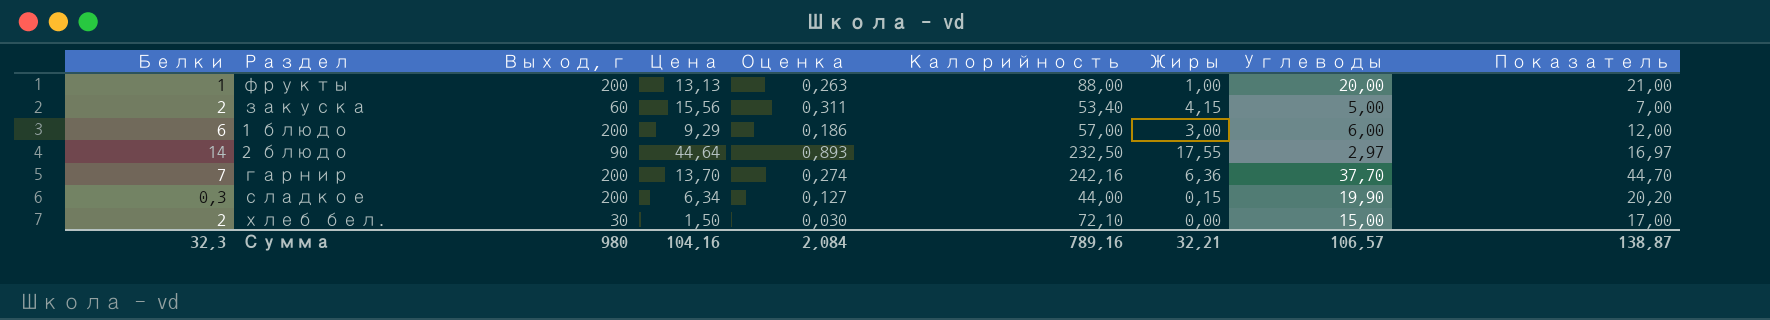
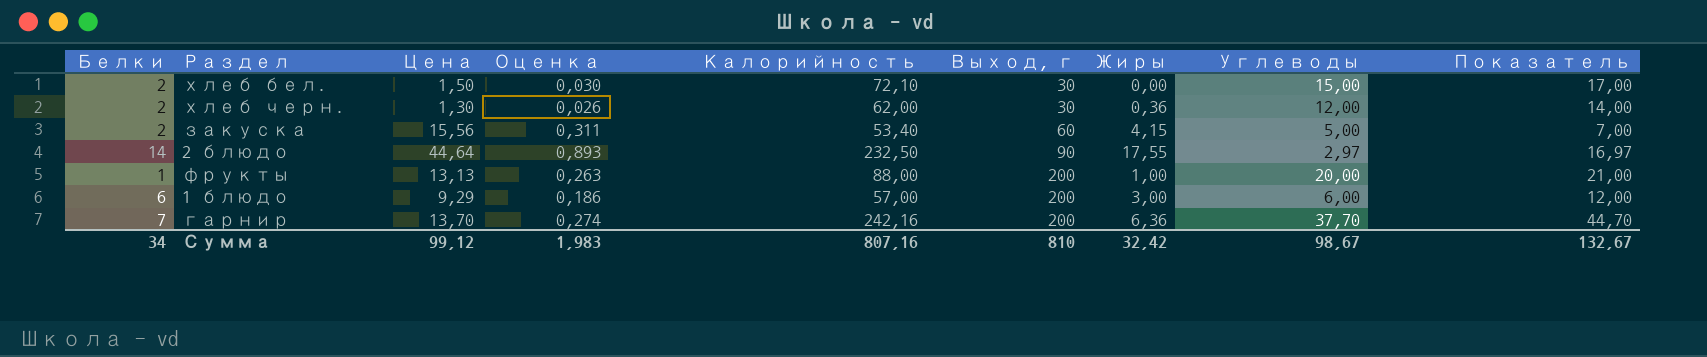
row order: none -> Выход, г ascending
column Выход, г | position: 3 -> 6
row сладкое: 0,3 | 200 | 6,34 | 0,127 | 44,00 | 0,15 | 19,90 | 20,20 -> none
row хлеб черн.: none -> 2 | 1,30 | 0,026 | 62,00 | 30 | 0,36 | 12,00 | 14,00
Сумма | Белки: 32,3 -> 34
Сумма | Цена: 104,16 -> 99,12
Сумма | Оценка: 2,084 -> 1,983
Сумма | Калорийность: 789,16 -> 807,16
Сумма | Выход, г: 980 -> 810
Сумма | Жиры: 32,21 -> 32,42
Сумма | Углеводы: 106,57 -> 98,67
Сумма | Показатель: 138,87 -> 132,67

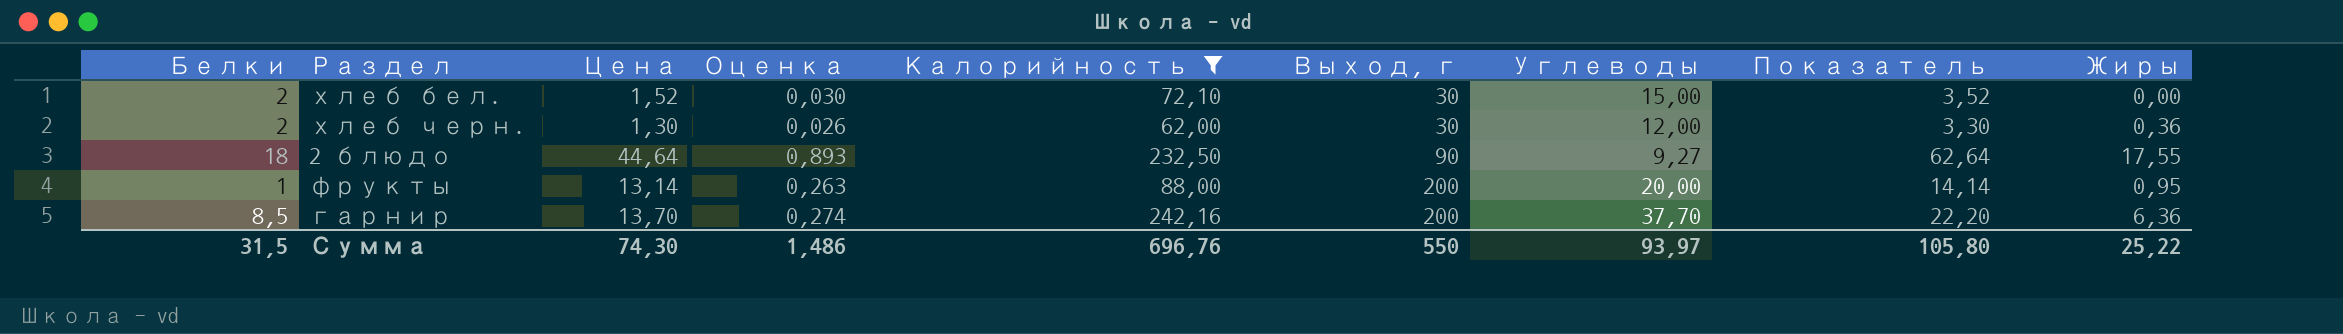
filter: none -> Калорийность >= 62,00
column Показатель | formula: [Белки] + [Углеводы] -> [Белки] + [Цена]
column Жиры | position: 7 -> 9
хлеб бел. | Цена: 1,50 -> 1,52
2 блюдо | Белки: 14 -> 18
2 блюдо | Углеводы: 2,97 -> 9,27
фрукты | Цена: 13,13 -> 13,14
фрукты | Жиры: 1,00 -> 0,95
гарнир | Белки: 7 -> 8,5
Сумма | Белки: 34 -> 31,5
Сумма | Цена: 99,12 -> 74,30
Сумма | Оценка: 1,983 -> 1,486
Сумма | Калорийность: 807,16 -> 696,76
Сумма | Выход, г: 810 -> 550
Сумма | Углеводы: 98,67 -> 93,97
Сумма | Показатель: 132,67 -> 105,80
Сумма | Жиры: 32,42 -> 25,22

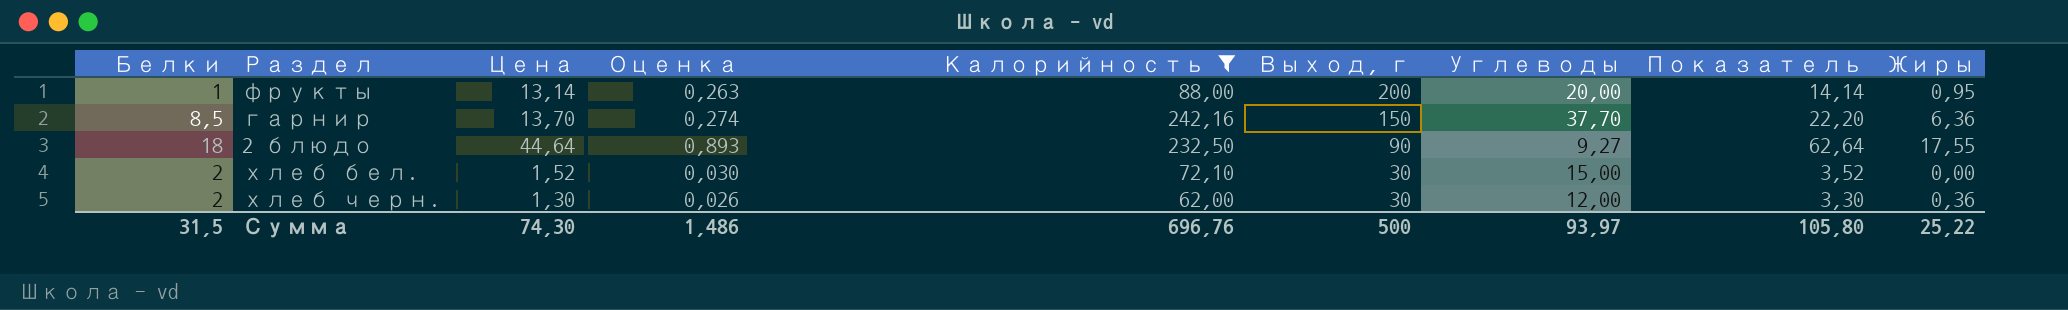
row order: Выход, г ascending -> Выход, г descending
гарнир | Выход, г: 200 -> 150
Сумма | Выход, г: 550 -> 500

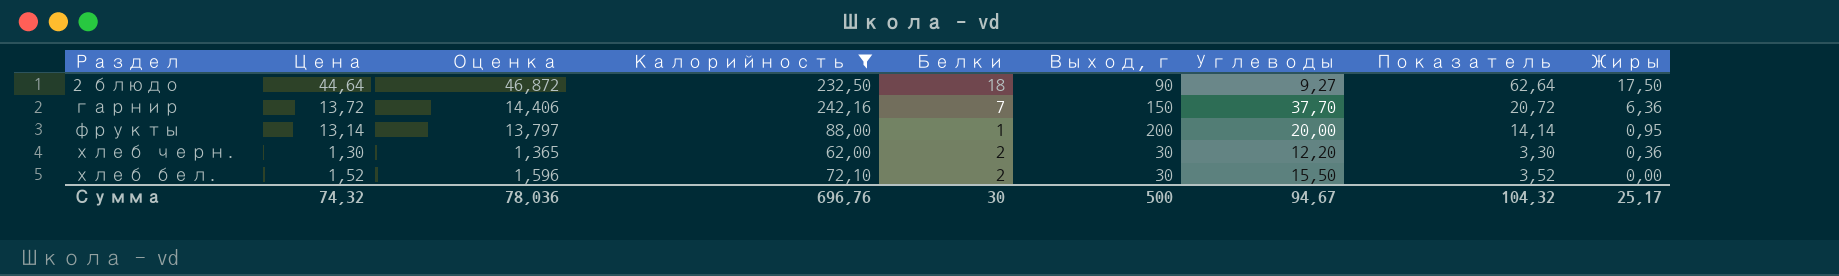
row order: Выход, г descending -> Жиры descending
column Оценка | formula: [Цена] * 0,02 -> [Цена] * 1,05
column Белки | position: 1 -> 5
2 блюдо | Жиры: 17,55 -> 17,50
гарнир | Цена: 13,70 -> 13,72
гарнир | Белки: 8,5 -> 7
гарнир | Показатель: 22,20 -> 20,72
хлеб черн. | Углеводы: 12,00 -> 12,20
хлеб бел. | Углеводы: 15,00 -> 15,50
Сумма | Цена: 74,30 -> 74,32
Сумма | Оценка: 1,486 -> 78,036
Сумма | Белки: 31,5 -> 30
Сумма | Углеводы: 93,97 -> 94,67
Сумма | Показатель: 105,80 -> 104,32
Сумма | Жиры: 25,22 -> 25,17

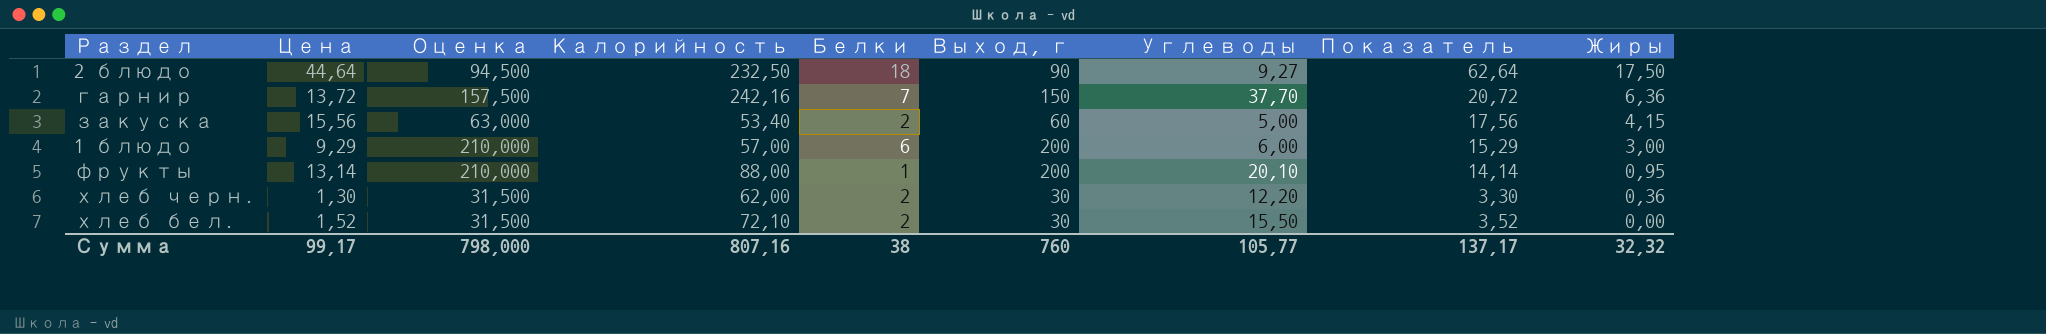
filter: Калорийность >= 62,00 -> none
column Оценка | formula: [Цена] * 1,05 -> [Выход, г] * 1,05
фрукты | Углеводы: 20,00 -> 20,10
Сумма | Цена: 74,32 -> 99,17
Сумма | Оценка: 78,036 -> 798,000
Сумма | Калорийность: 696,76 -> 807,16
Сумма | Белки: 30 -> 38
Сумма | Выход, г: 500 -> 760
Сумма | Углеводы: 94,67 -> 105,77
Сумма | Показатель: 104,32 -> 137,17
Сумма | Жиры: 25,17 -> 32,32

